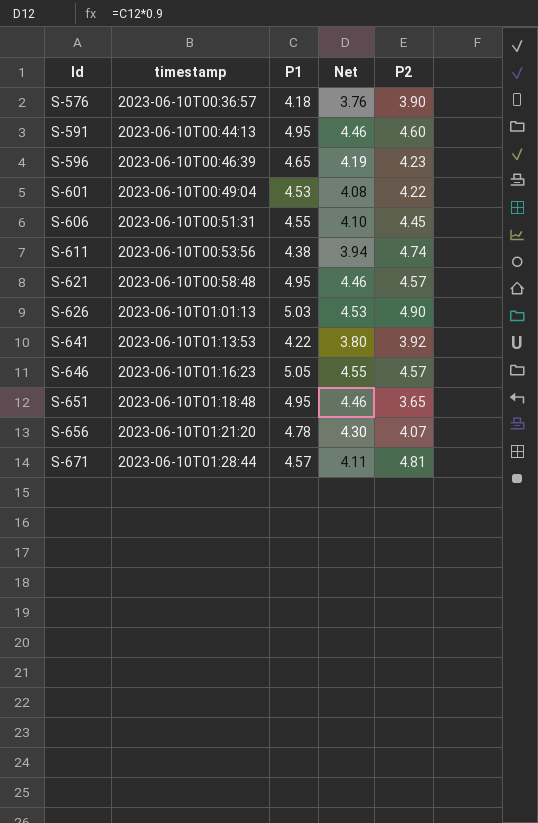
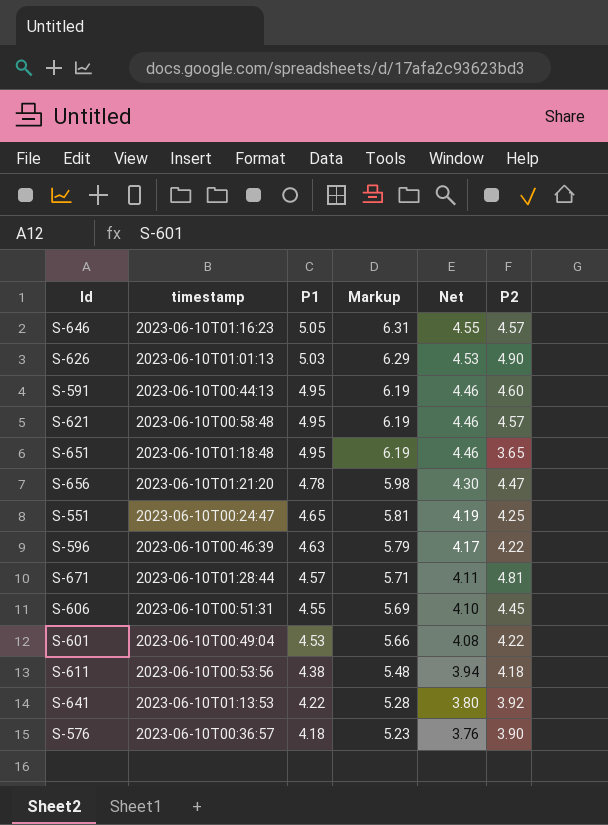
row order: Id ascending -> P1 descending
column Markup | formula: none -> [P1] * 1.25
S-656 | P2: 4.07 -> 4.47
row S-551: none -> 2023-06-10T00:24:47 | 4.65 | 5.81 | 4.19 | 4.25
S-596 | P1: 4.65 -> 4.63
S-596 | Net: 4.19 -> 4.17
S-596 | P2: 4.23 -> 4.22
S-611 | P2: 4.74 -> 4.18

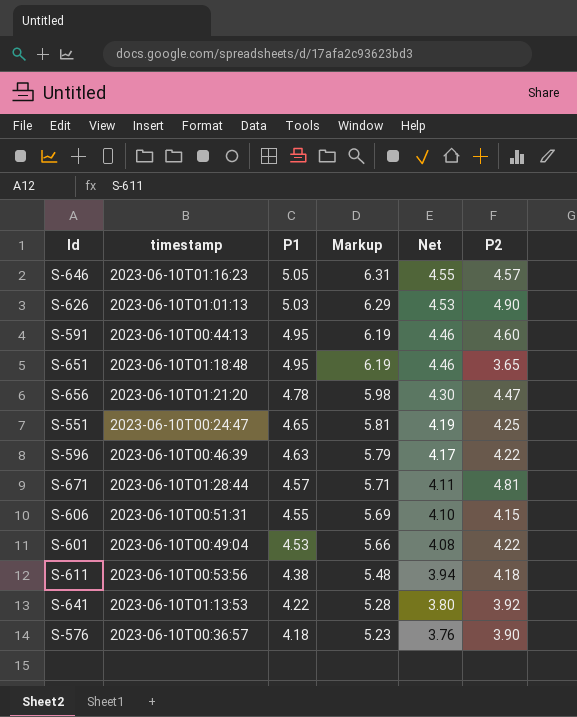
row S-621: 2023-06-10T00:58:48 | 4.95 | 6.19 | 4.46 | 4.57 -> none
S-606 | P2: 4.45 -> 4.15

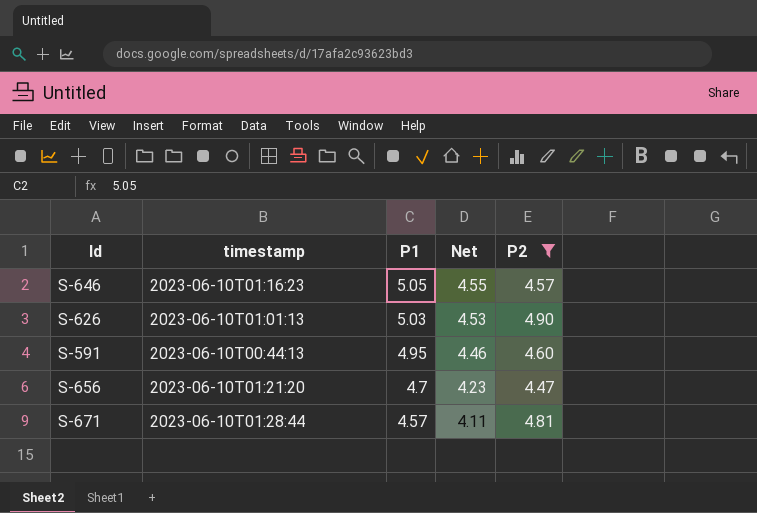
filter: none -> P2 >= 4.47
column Markup | formula: [P1] * 1.25 -> none
S-656 | P1: 4.78 -> 4.7
S-656 | Net: 4.30 -> 4.23

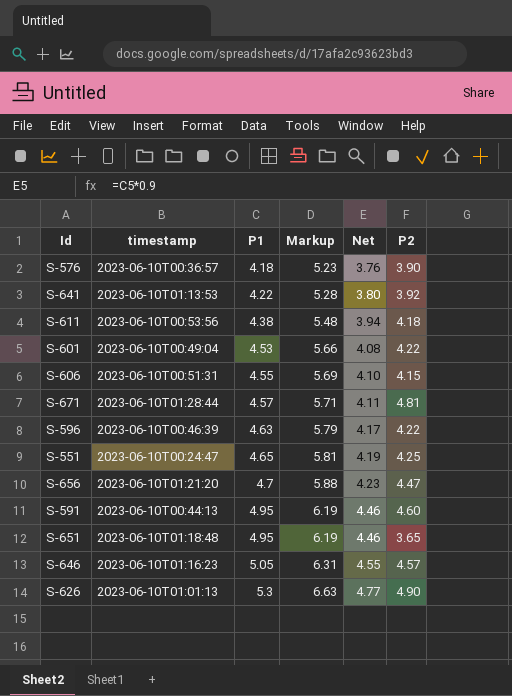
filter: P2 >= 4.47 -> none
row order: P1 descending -> P1 ascending
column Markup | formula: none -> [P1] * 1.25
S-626 | P1: 5.03 -> 5.3
S-626 | Net: 4.53 -> 4.77

